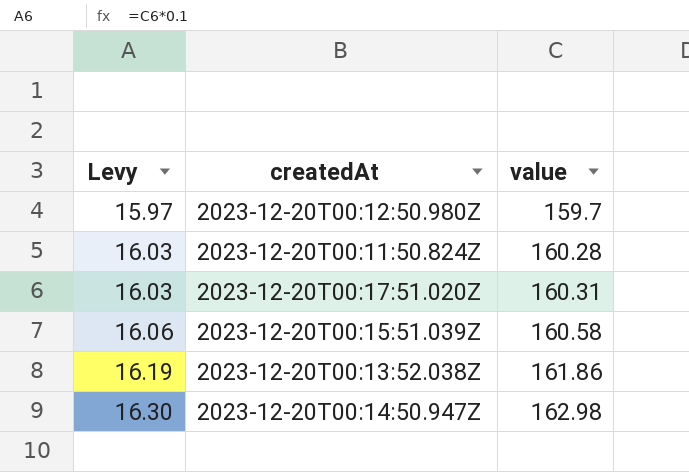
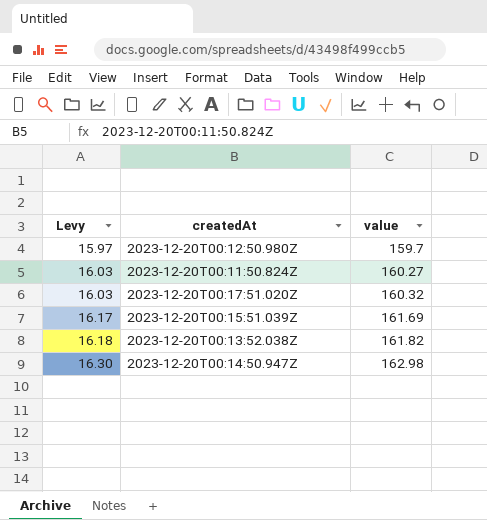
2023-12-20T00:11:50.824Z | value: 160.28 -> 160.27
2023-12-20T00:17:51.020Z | value: 160.31 -> 160.32
2023-12-20T00:15:51.039Z | Levy: 16.06 -> 16.17
2023-12-20T00:15:51.039Z | value: 160.58 -> 161.69
2023-12-20T00:13:52.038Z | Levy: 16.19 -> 16.18
2023-12-20T00:13:52.038Z | value: 161.86 -> 161.82

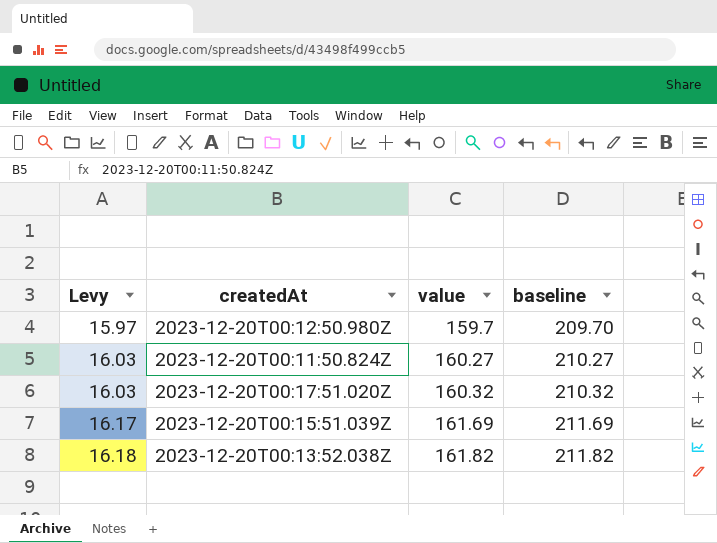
column baseline | formula: none -> [value] + 50
row 2023-12-20T00:14:50.947Z: 16.30 | 162.98 -> none

